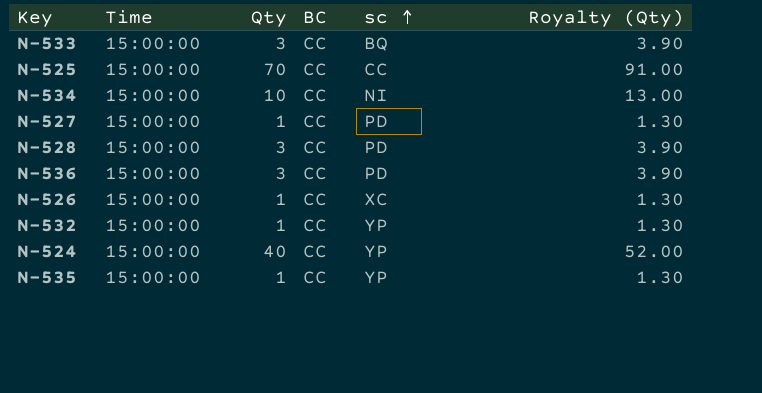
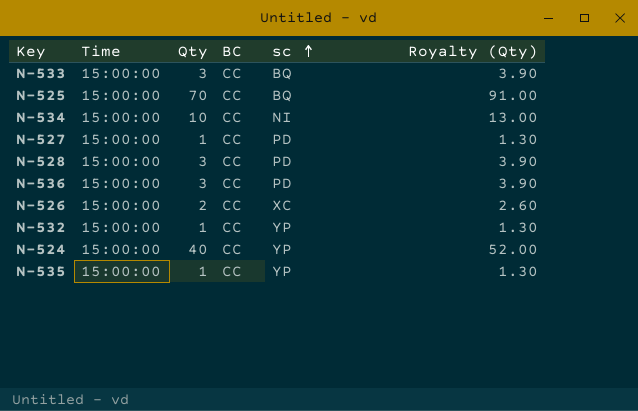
N-525 | sc: CC -> BQ
N-526 | Qty: 1 -> 2
N-526 | Royalty (Qty): 1.30 -> 2.60

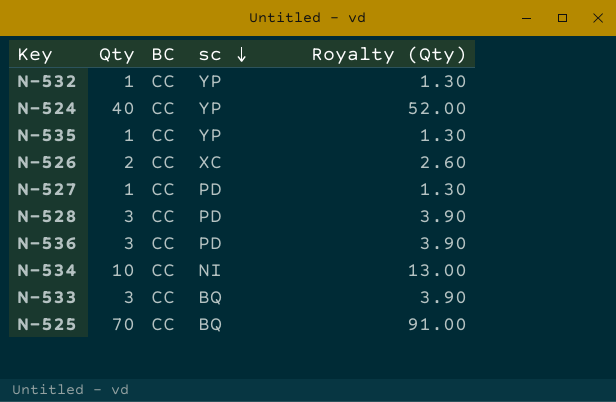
row order: sc ascending -> sc descending
column Time | position: 2 -> none

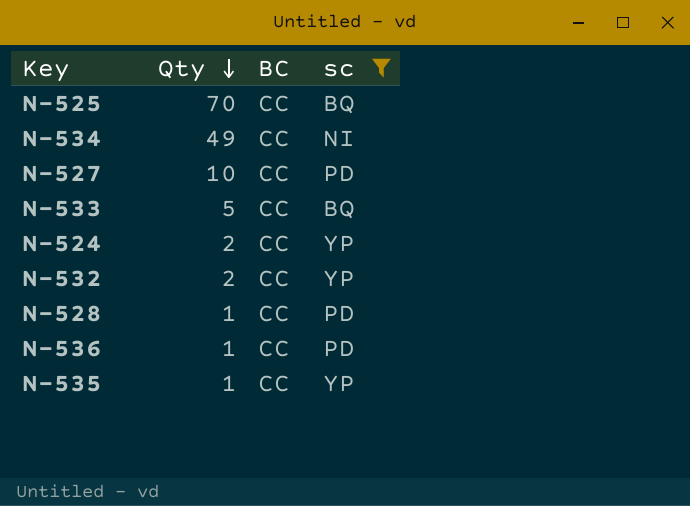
filter: none -> sc != XC
row order: sc descending -> Qty descending
column Royalty (Qty) | formula: [Qty] * 1.3 -> none
N-534 | Qty: 10 -> 49
N-527 | Qty: 1 -> 10
N-533 | Qty: 3 -> 5
N-524 | Qty: 40 -> 2
N-532 | Qty: 1 -> 2
N-528 | Qty: 3 -> 1
N-536 | Qty: 3 -> 1

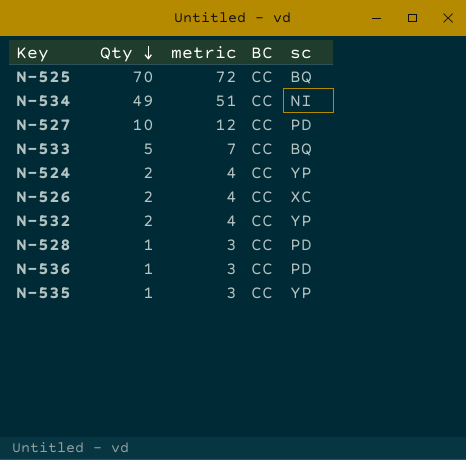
filter: sc != XC -> none
column metric | formula: none -> [Qty] + 2

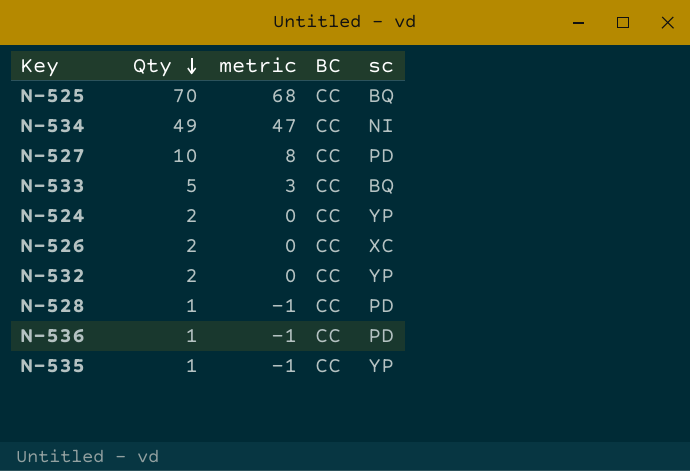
column metric | formula: [Qty] + 2 -> [Qty] - 2

